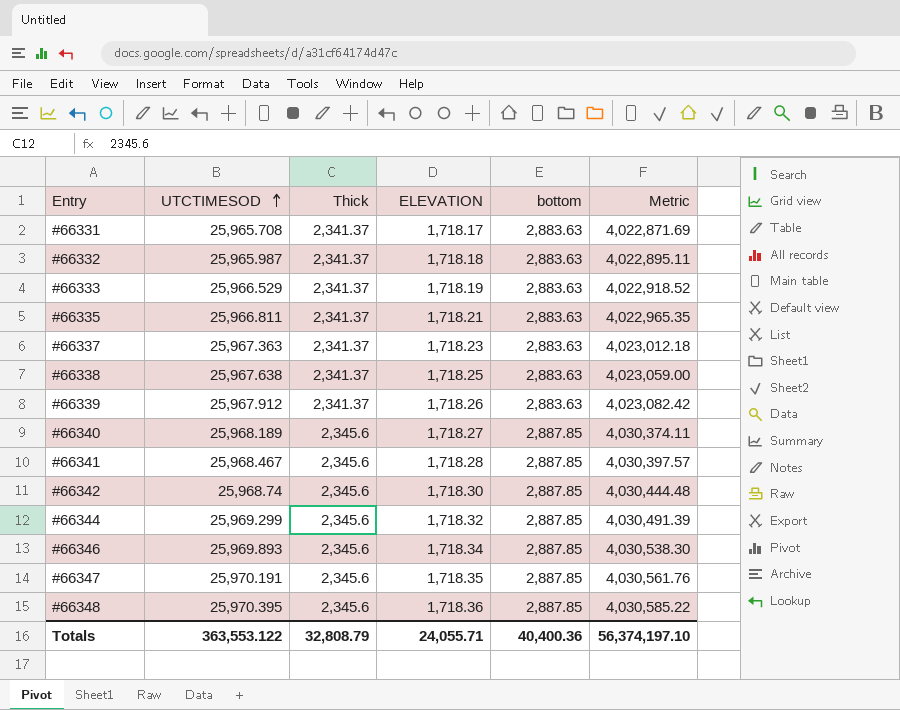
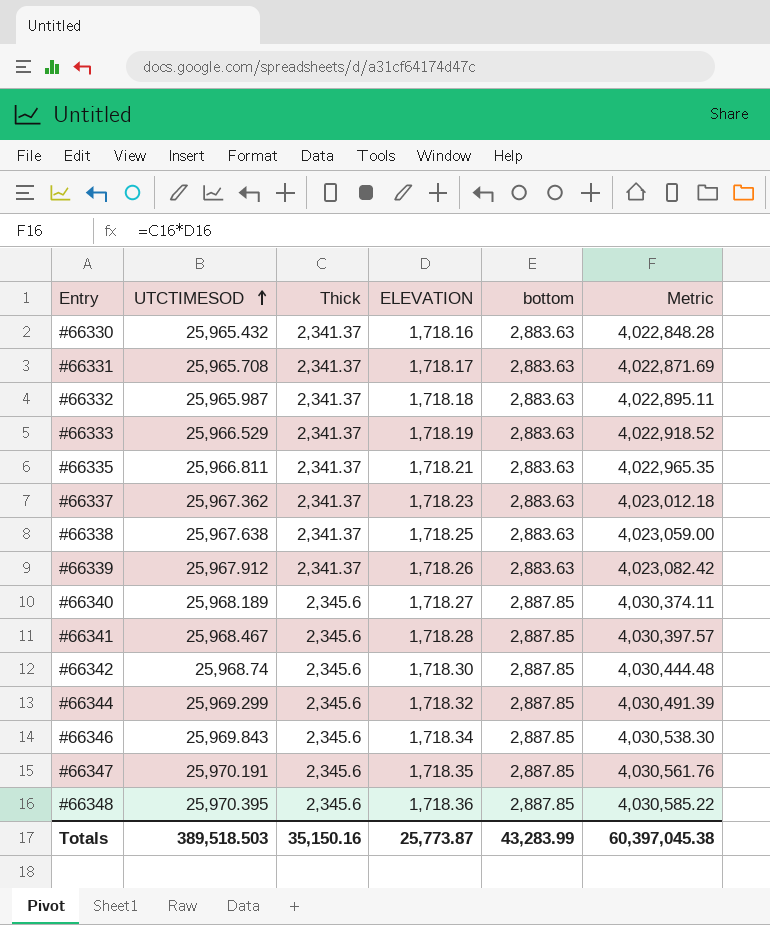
row #66330: none -> 25,965.432 | 2,341.37 | 1,718.16 | 2,883.63 | 4,022,848.28
#66337 | UTCTIMESOD: 25,967.363 -> 25,967.362
#66346 | UTCTIMESOD: 25,969.893 -> 25,969.843
Totals | UTCTIMESOD: 363,553.122 -> 389,518.503
Totals | Thick: 32,808.79 -> 35,150.16
Totals | ELEVATION: 24,055.71 -> 25,773.87
Totals | bottom: 40,400.36 -> 43,283.99
Totals | Metric: 56,374,197.10 -> 60,397,045.38

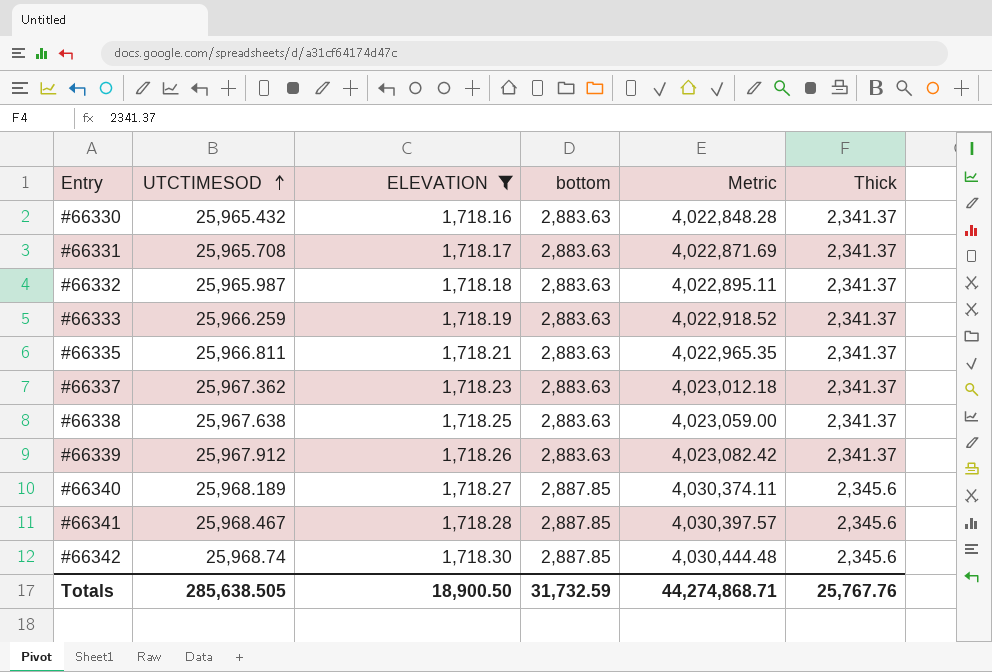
filter: none -> ELEVATION <= 1,718.30
column Thick | position: 3 -> 6
#66333 | UTCTIMESOD: 25,966.529 -> 25,966.259
Totals | UTCTIMESOD: 389,518.503 -> 285,638.505
Totals | ELEVATION: 25,773.87 -> 18,900.50
Totals | bottom: 43,283.99 -> 31,732.59
Totals | Metric: 60,397,045.38 -> 44,274,868.71
Totals | Thick: 35,150.16 -> 25,767.76

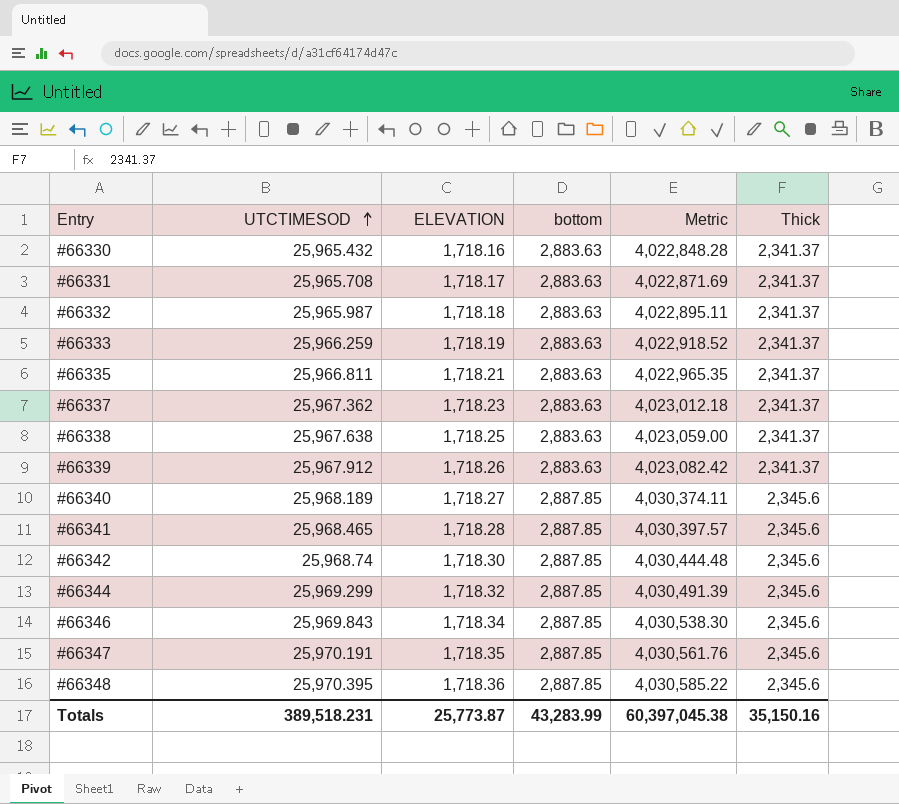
filter: ELEVATION <= 1,718.30 -> none
#66341 | UTCTIMESOD: 25,968.467 -> 25,968.465
Totals | UTCTIMESOD: 285,638.505 -> 389,518.231
Totals | ELEVATION: 18,900.50 -> 25,773.87
Totals | bottom: 31,732.59 -> 43,283.99
Totals | Metric: 44,274,868.71 -> 60,397,045.38
Totals | Thick: 25,767.76 -> 35,150.16

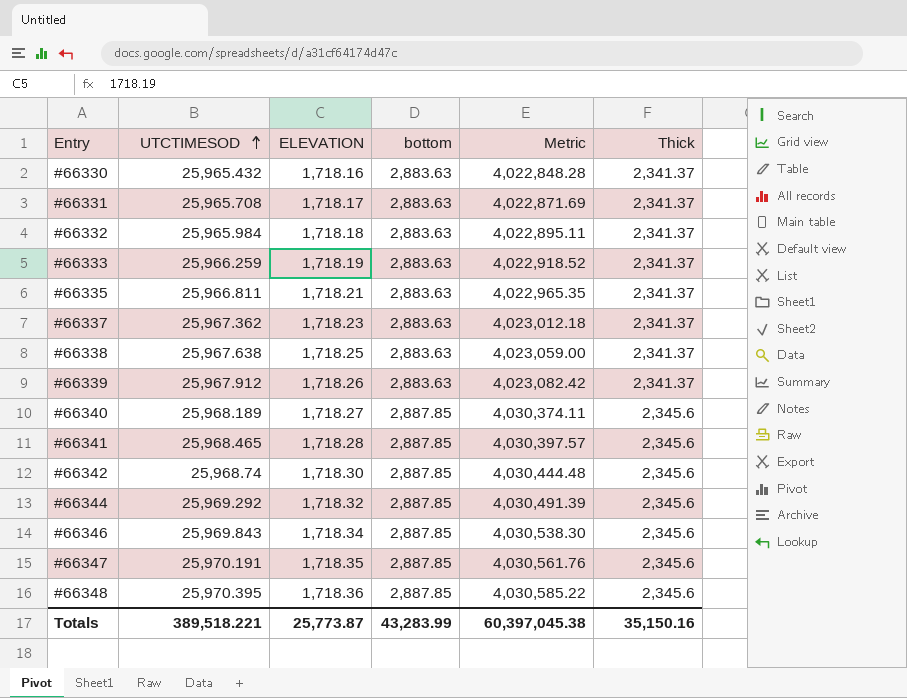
#66332 | UTCTIMESOD: 25,965.987 -> 25,965.984
#66344 | UTCTIMESOD: 25,969.299 -> 25,969.292
Totals | UTCTIMESOD: 389,518.231 -> 389,518.221

